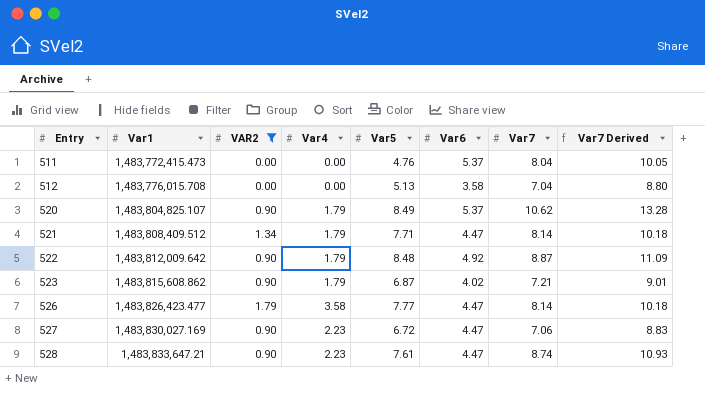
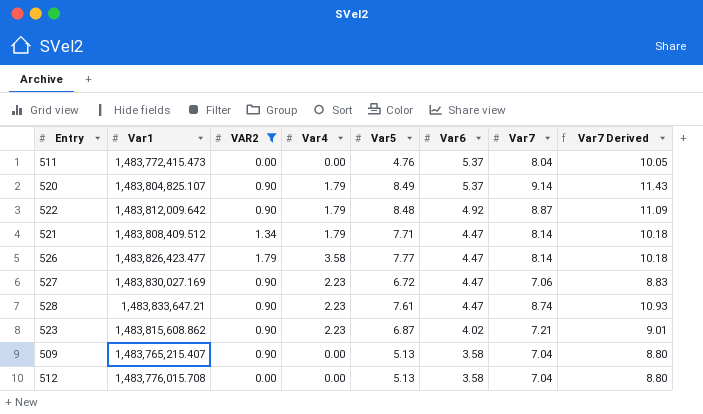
row order: Entry ascending -> Var6 descending
520 | Var7: 10.62 -> 9.14
520 | Var7 Derived: 13.28 -> 11.43
523 | Var4: 1.79 -> 2.23
row 509: none -> 1,483,765,215.407 | 0.90 | 0.00 | 5.13 | 3.58 | 7.04 | 8.80

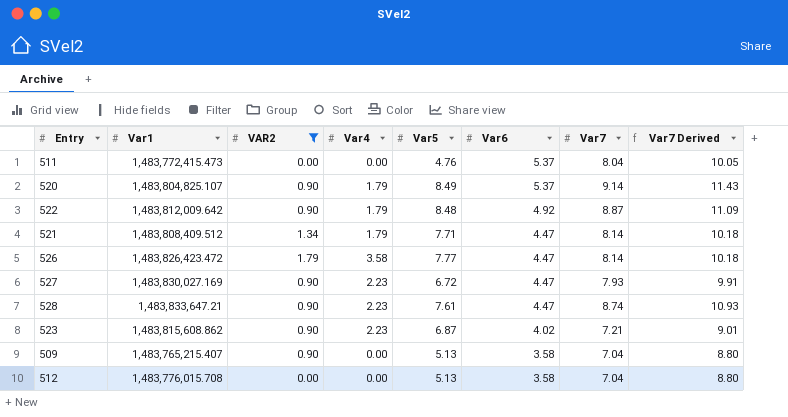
526 | Var1: 1,483,826,423.477 -> 1,483,826,423.472
527 | Var7: 7.06 -> 7.93
527 | Var7 Derived: 8.83 -> 9.91

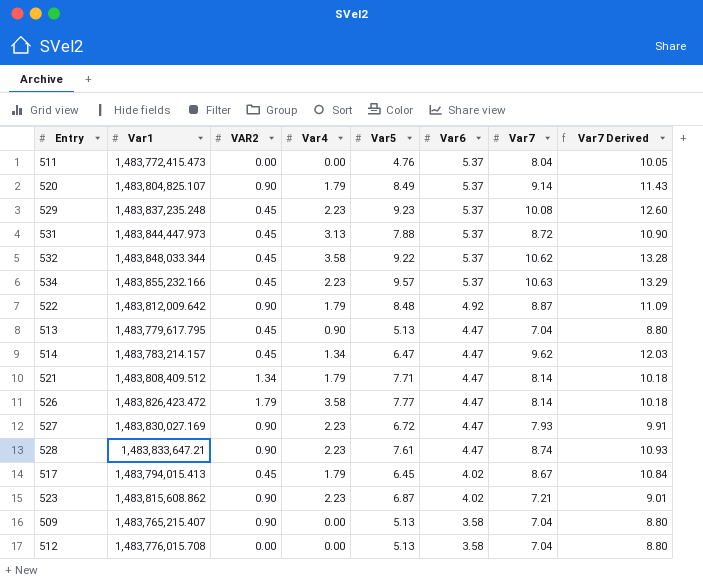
filter: VAR2 != 0.45 -> none

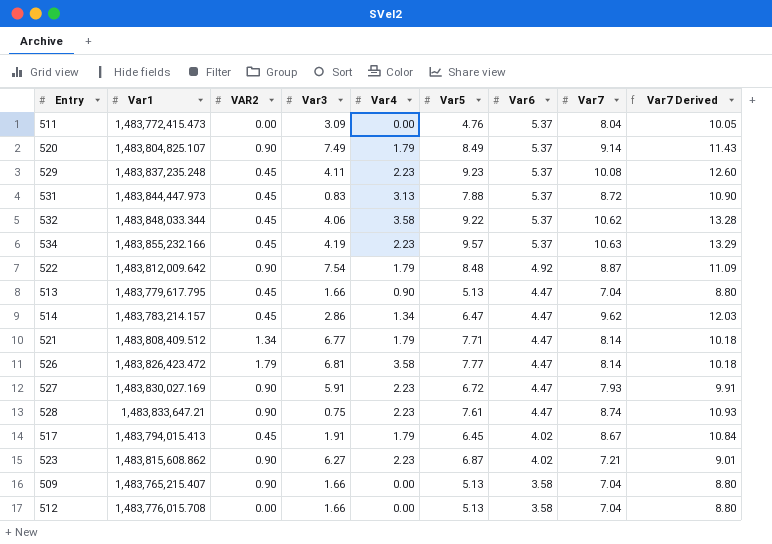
column Var3 | position: none -> 4

